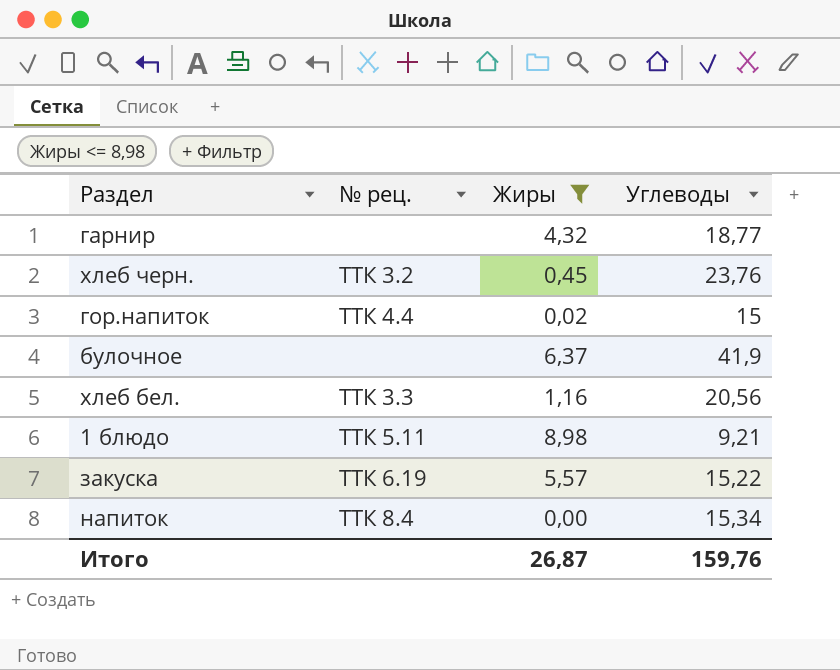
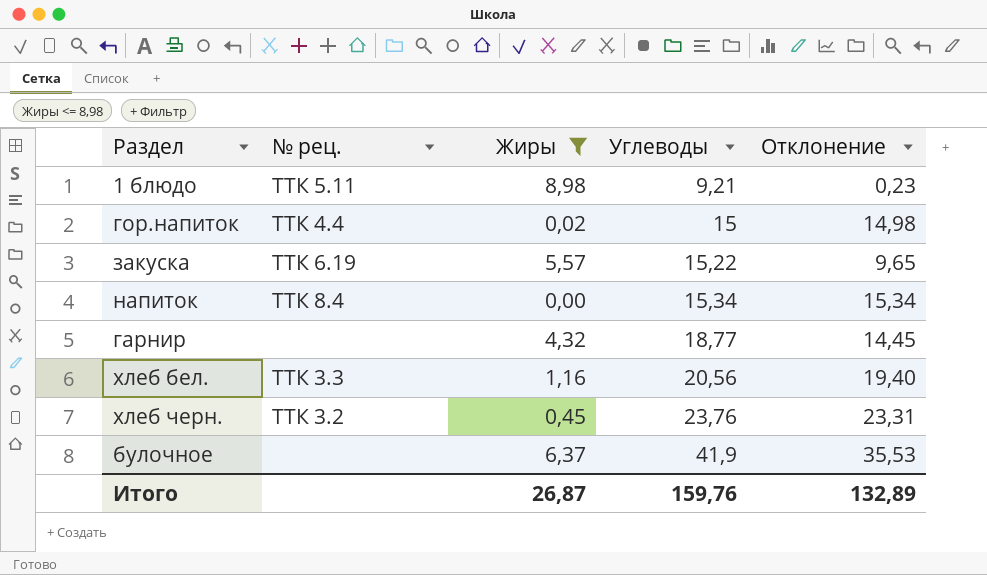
row order: none -> Углеводы ascending
column Отклонение | formula: none -> [Углеводы] - [Жиры]

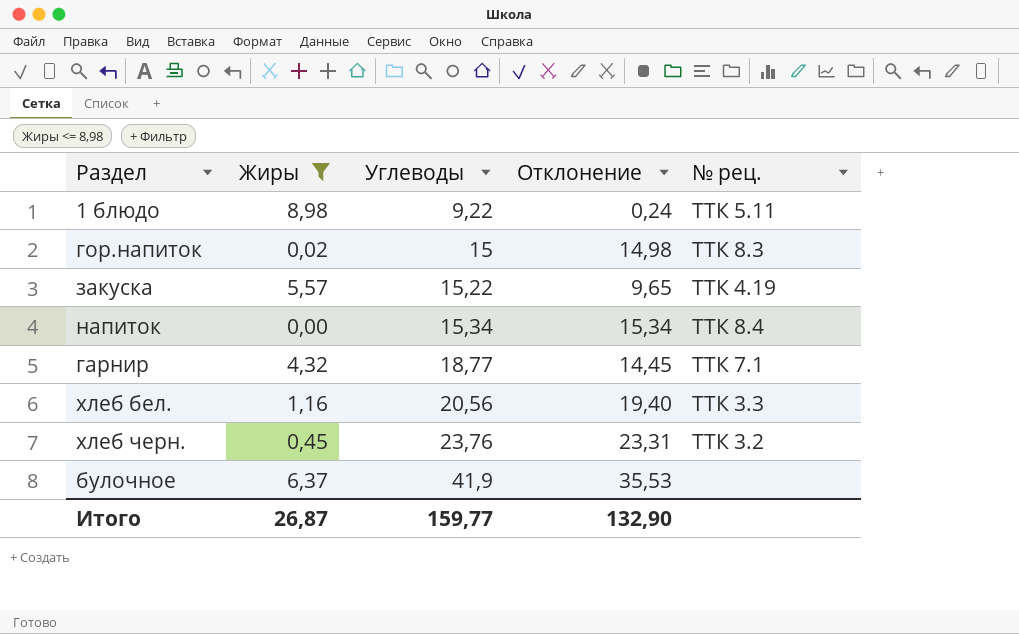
column № рец. | position: 2 -> 5
1 блюдо | Углеводы: 9,21 -> 9,22
1 блюдо | Отклонение: 0,23 -> 0,24
гор.напиток | № рец.: ТТК 4.4 -> ТТК 8.3
закуска | № рец.: ТТК 6.19 -> ТТК 4.19
гарнир | № рец.: none -> ТТК 7.1
Итого | Углеводы: 159,76 -> 159,77
Итого | Отклонение: 132,89 -> 132,90

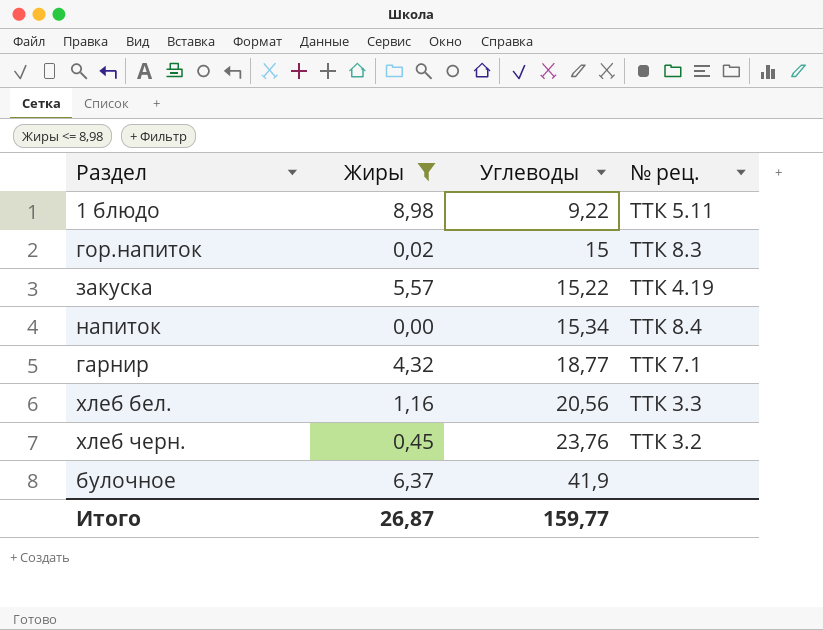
column Отклонение | formula: [Углеводы] - [Жиры] -> none

